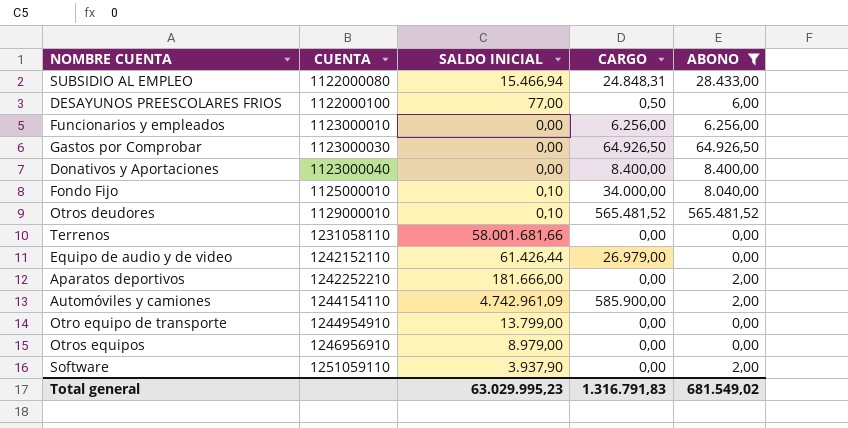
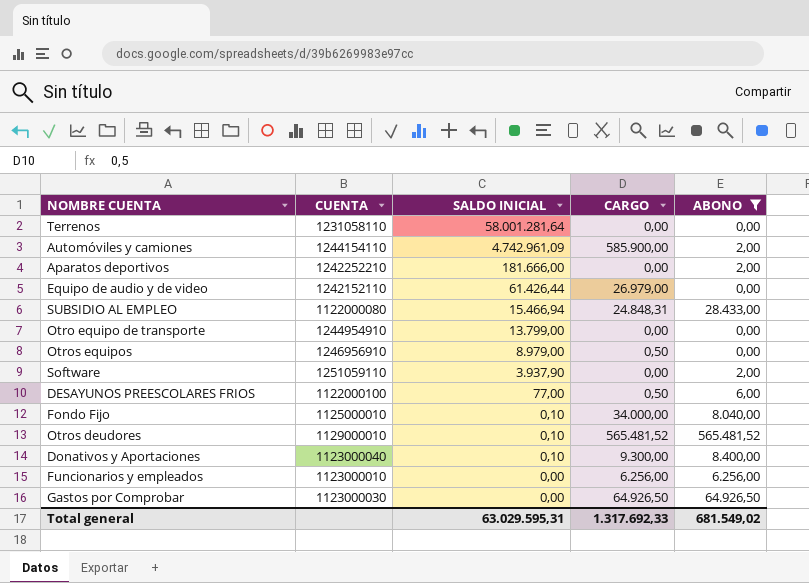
row order: CUENTA ascending -> SALDO INICIAL descending
Terrenos | SALDO INICIAL: 58.001.681,66 -> 58.001.281,64
Otros equipos | CARGO: 0,00 -> 0,50
Donativos y Aportaciones | SALDO INICIAL: 0,00 -> 0,10
Donativos y Aportaciones | CARGO: 8.400,00 -> 9.300,00
Total general | SALDO INICIAL: 63.029.995,23 -> 63.029.595,31
Total general | CARGO: 1.316.791,83 -> 1.317.692,33

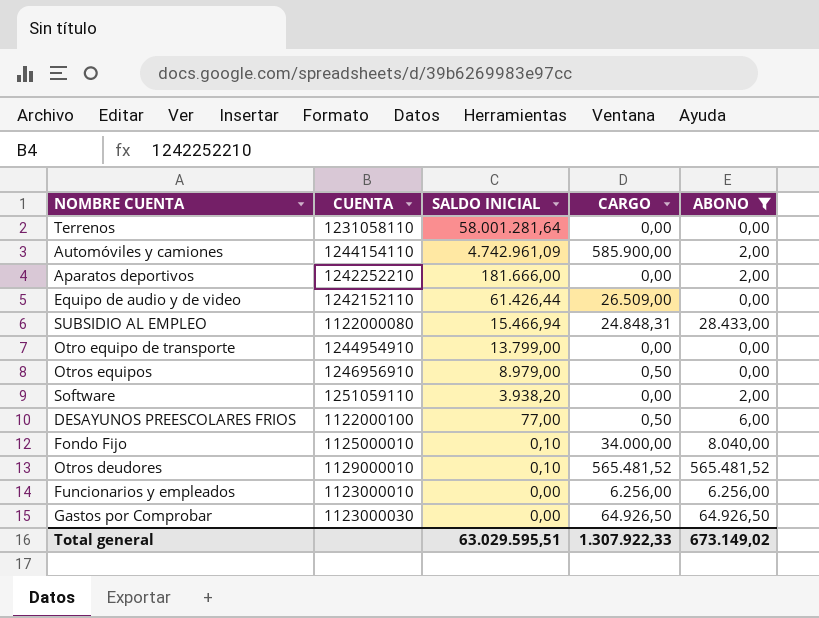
row Donativos y Aportaciones: 1123000040 | 0,10 | 9.300,00 | 8.400,00 -> none
Equipo de audio y de video | CARGO: 26.979,00 -> 26.509,00
Software | SALDO INICIAL: 3.937,90 -> 3.938,20
Total general | SALDO INICIAL: 63.029.595,31 -> 63.029.595,51
Total general | CARGO: 1.317.692,33 -> 1.307.922,33
Total general | ABONO: 681.549,02 -> 673.149,02

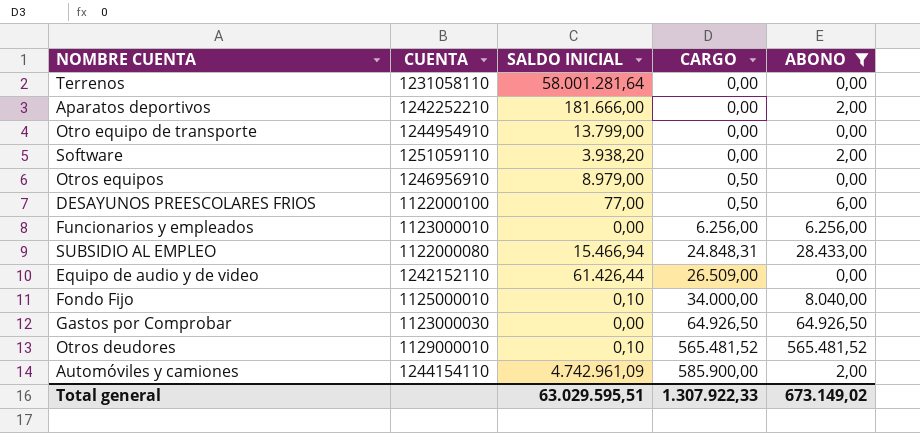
row order: SALDO INICIAL descending -> CARGO ascending

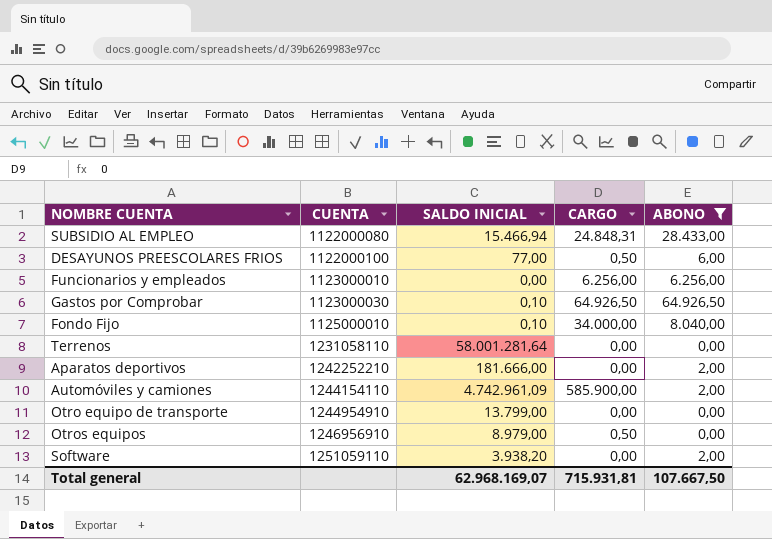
row order: CARGO ascending -> CUENTA ascending
row Equipo de audio y de video: 1242152110 | 61.426,44 | 26.509,00 | 0,00 -> none
row Otros deudores: 1129000010 | 0,10 | 565.481,52 | 565.481,52 -> none
Gastos por Comprobar | SALDO INICIAL: 0,00 -> 0,10
Total general | SALDO INICIAL: 63.029.595,51 -> 62.968.169,07
Total general | CARGO: 1.307.922,33 -> 715.931,81
Total general | ABONO: 673.149,02 -> 107.667,50

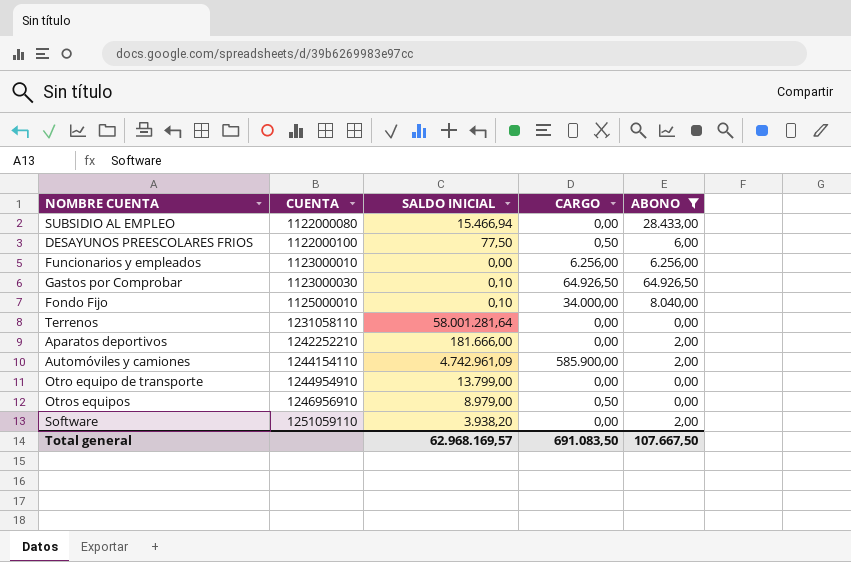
SUBSIDIO AL EMPLEO | CARGO: 24.848,31 -> 0,00
DESAYUNOS PREESCOLARES FRIOS | SALDO INICIAL: 77,00 -> 77,50
Total general | SALDO INICIAL: 62.968.169,07 -> 62.968.169,57
Total general | CARGO: 715.931,81 -> 691.083,50

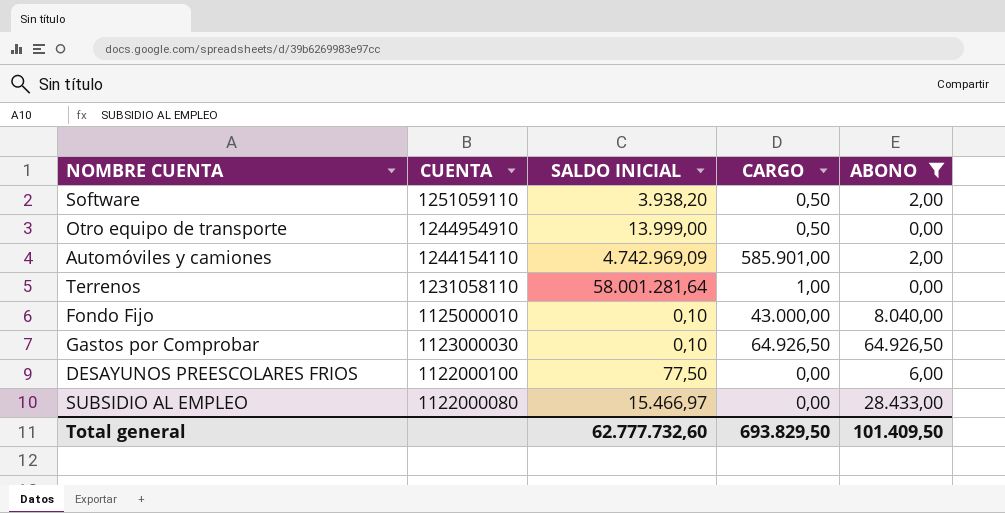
row order: CUENTA ascending -> CUENTA descending
row Funcionarios y empleados: 1123000010 | 0,00 | 6.256,00 | 6.256,00 -> none
row Aparatos deportivos: 1242252210 | 181.666,00 | 0,00 | 2,00 -> none
row Otros equipos: 1246956910 | 8.979,00 | 0,50 | 0,00 -> none
Software | CARGO: 0,00 -> 0,50
Otro equipo de transporte | SALDO INICIAL: 13.799,00 -> 13.999,00
Otro equipo de transporte | CARGO: 0,00 -> 0,50
Automóviles y camiones | SALDO INICIAL: 4.742.961,09 -> 4.742.969,09
Automóviles y camiones | CARGO: 585.900,00 -> 585.901,00
Terrenos | CARGO: 0,00 -> 1,00
Fondo Fijo | CARGO: 34.000,00 -> 43.000,00
DESAYUNOS PREESCOLARES FRIOS | CARGO: 0,50 -> 0,00
SUBSIDIO AL EMPLEO | SALDO INICIAL: 15.466,94 -> 15.466,97
Total general | SALDO INICIAL: 62.968.169,57 -> 62.777.732,60
Total general | CARGO: 691.083,50 -> 693.829,50
Total general | ABONO: 107.667,50 -> 101.409,50

